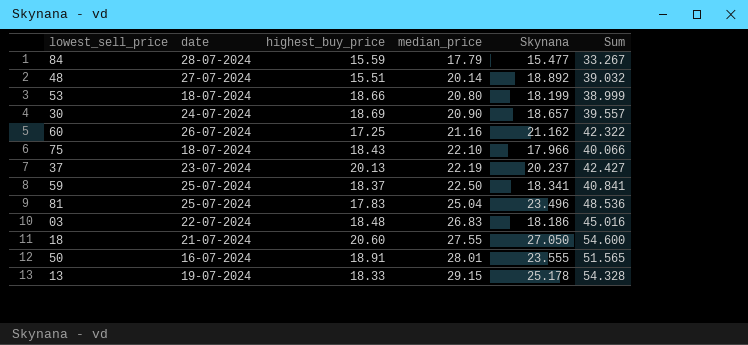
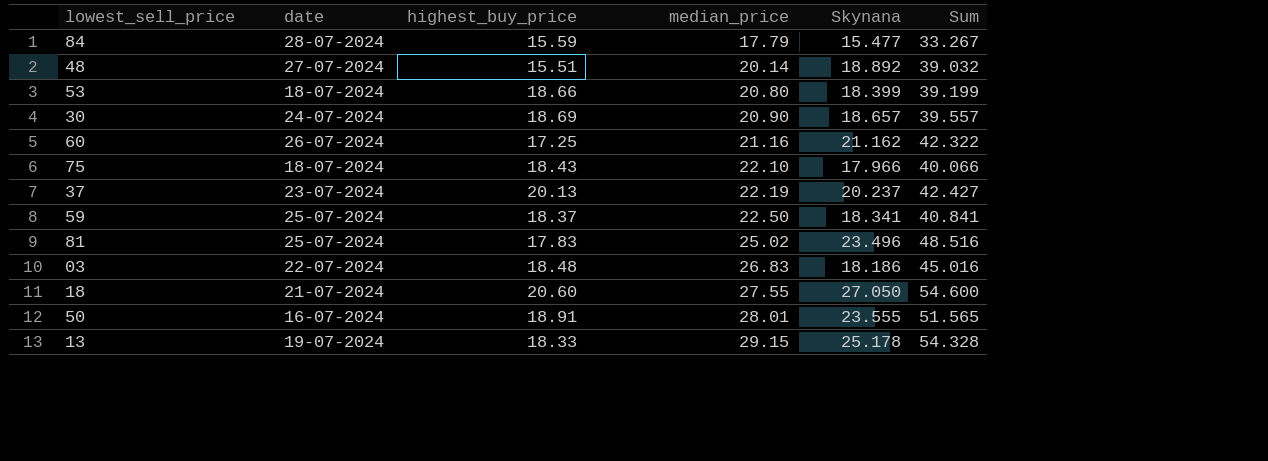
53 | Skynana: 18.199 -> 18.399
53 | Sum: 38.999 -> 39.199
81 | median_price: 25.04 -> 25.02
81 | Sum: 48.536 -> 48.516

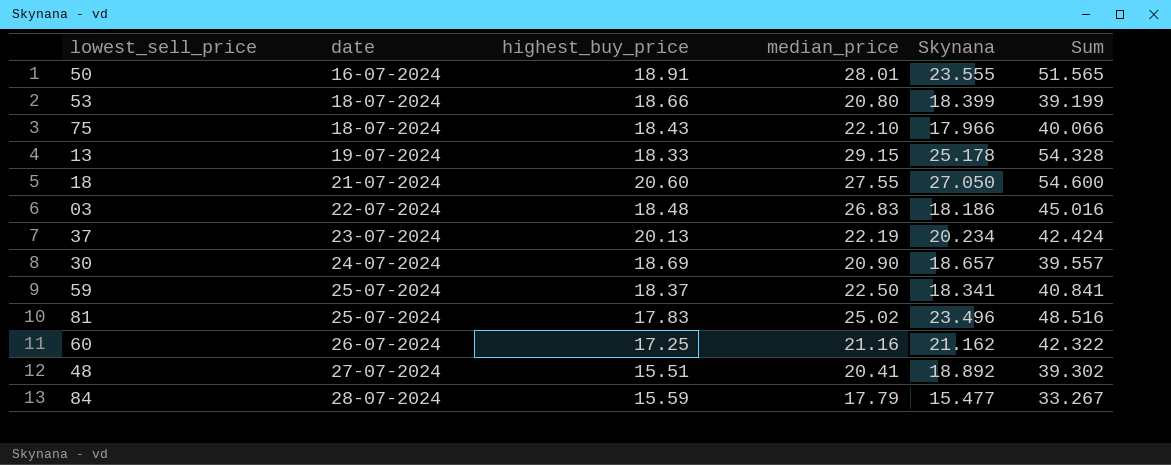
row order: median_price ascending -> date ascending
37 | Skynana: 20.237 -> 20.234
37 | Sum: 42.427 -> 42.424
48 | median_price: 20.14 -> 20.41
48 | Sum: 39.032 -> 39.302

